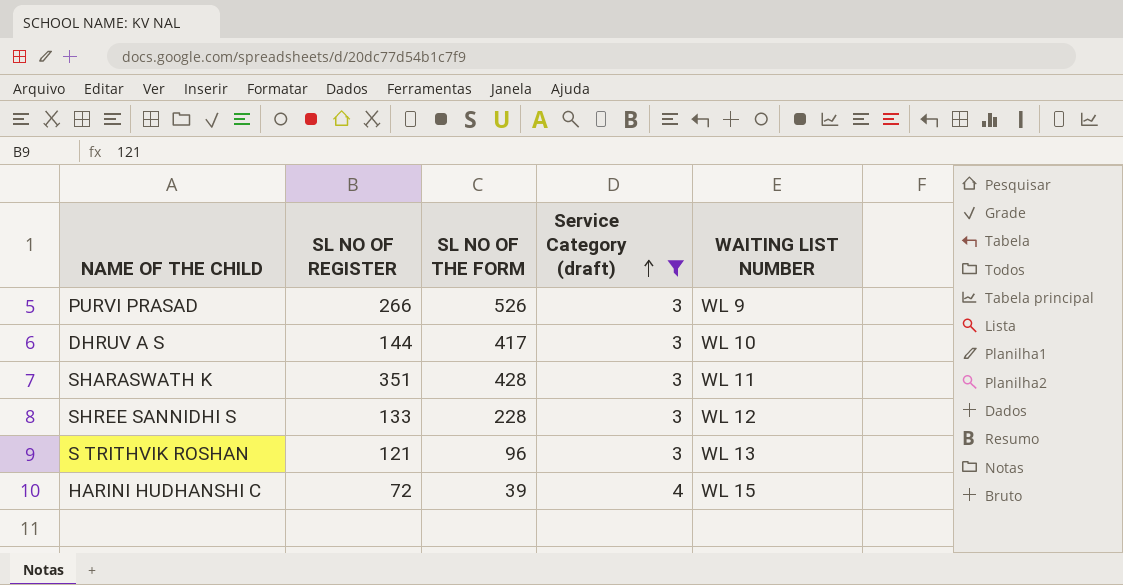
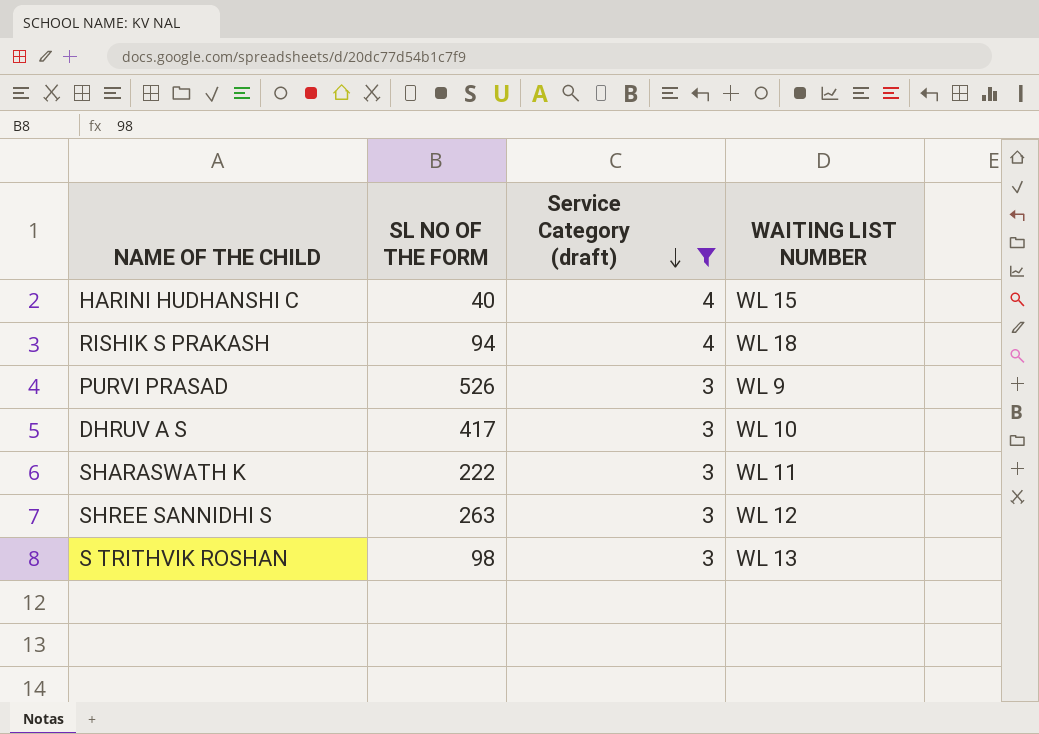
row order: Service Category (draft) ascending -> Service Category (draft) descending
column SL NO OF REGISTER | position: 2 -> none
HARINI HUDHANSHI C | SL NO OF THE FORM: 39 -> 40
row RISHIK S PRAKASH: none -> 94 | 4 | WL 18
SHARASWATH K | SL NO OF THE FORM: 428 -> 222
SHREE SANNIDHI S | SL NO OF THE FORM: 228 -> 263
S TRITHVIK ROSHAN | SL NO OF THE FORM: 96 -> 98

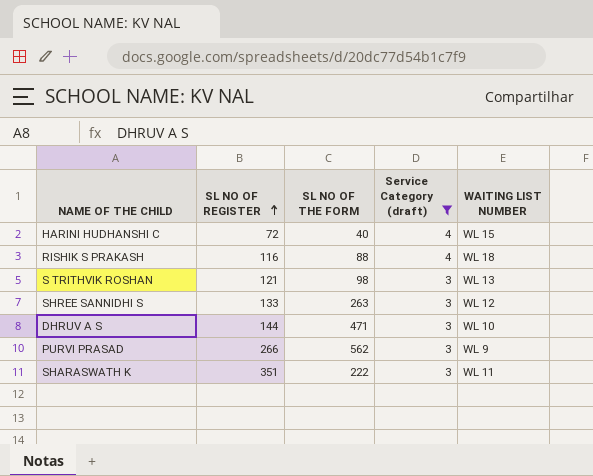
row order: Service Category (draft) descending -> SL NO OF REGISTER ascending
column SL NO OF REGISTER | position: none -> 2
RISHIK S PRAKASH | SL NO OF THE FORM: 94 -> 88
DHRUV A S | SL NO OF THE FORM: 417 -> 471
PURVI PRASAD | SL NO OF THE FORM: 526 -> 562

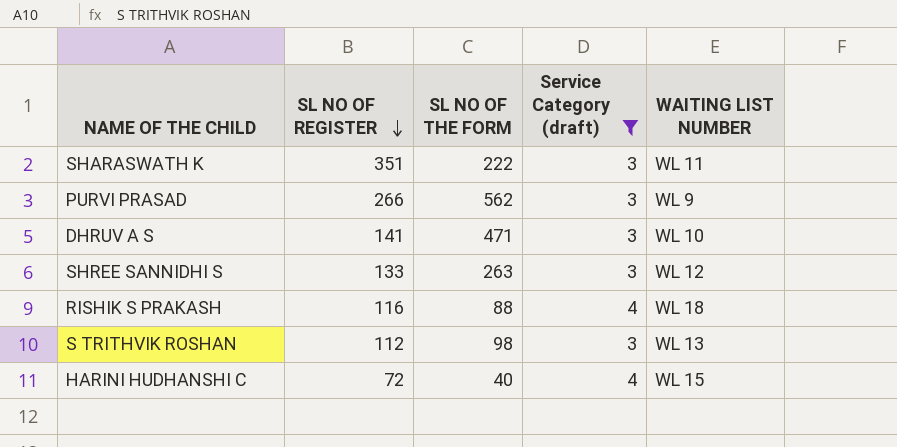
row order: SL NO OF REGISTER ascending -> SL NO OF REGISTER descending
DHRUV A S | SL NO OF REGISTER: 144 -> 141
S TRITHVIK ROSHAN | SL NO OF REGISTER: 121 -> 112

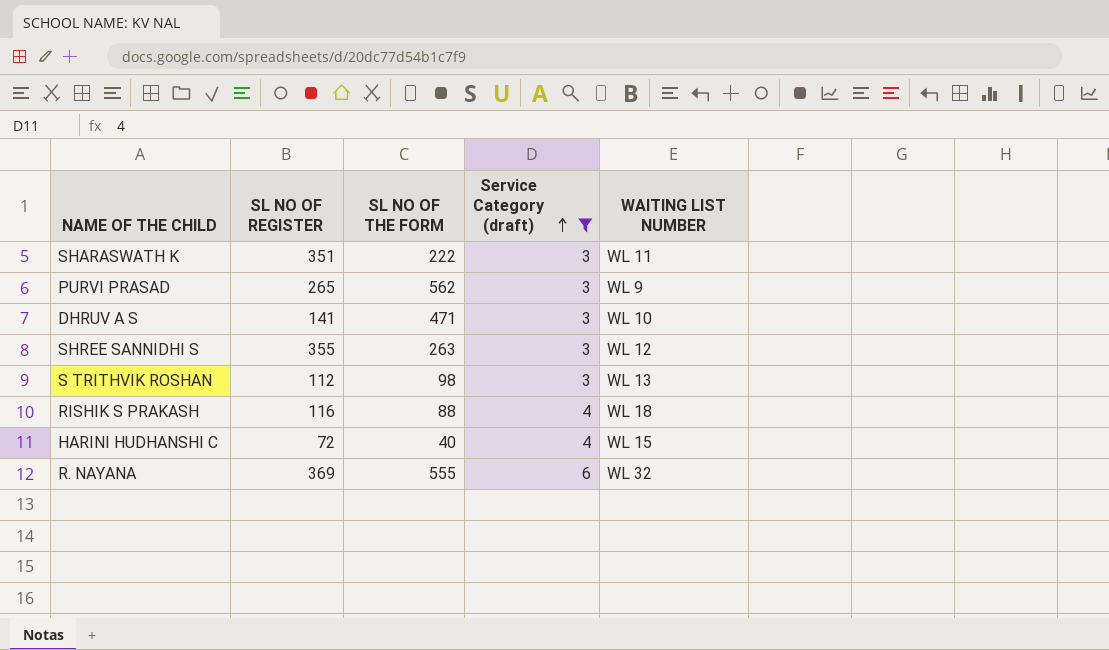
row order: SL NO OF REGISTER descending -> Service Category (draft) ascending
PURVI PRASAD | SL NO OF REGISTER: 266 -> 265
SHREE SANNIDHI S | SL NO OF REGISTER: 133 -> 355
row R. NAYANA: none -> 369 | 555 | 6 | WL 32

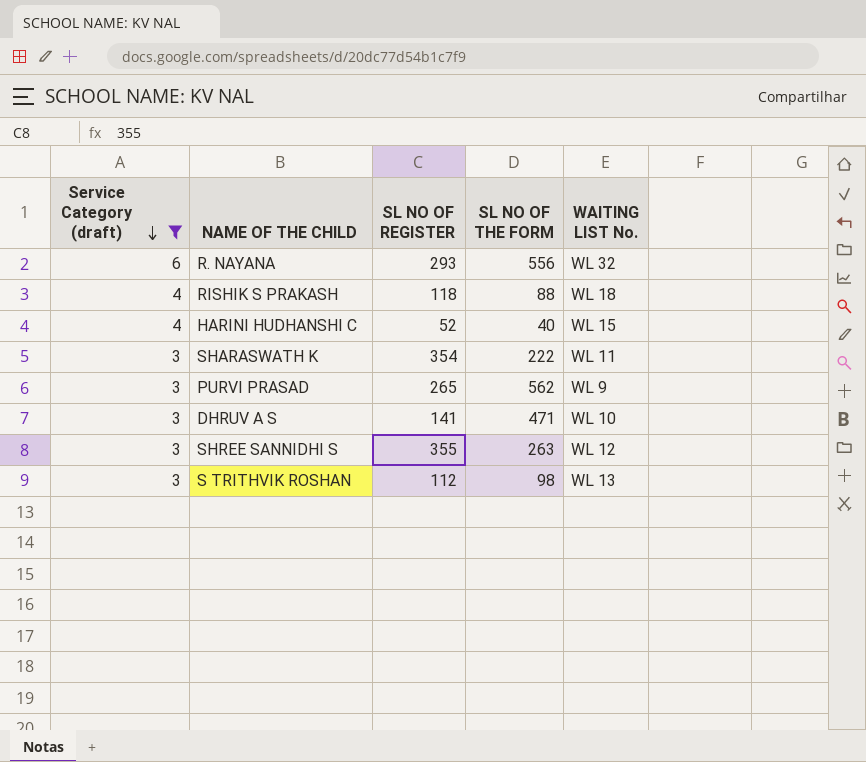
row order: Service Category (draft) ascending -> Service Category (draft) descending
column Service Category (draft) | position: 4 -> 1
column name: WAITING LIST NUMBER -> WAITING LIST No.
R. NAYANA | SL NO OF REGISTER: 369 -> 293
R. NAYANA | SL NO OF THE FORM: 555 -> 556
RISHIK S PRAKASH | SL NO OF REGISTER: 116 -> 118
HARINI HUDHANSHI C | SL NO OF REGISTER: 72 -> 52
SHARASWATH K | SL NO OF REGISTER: 351 -> 354

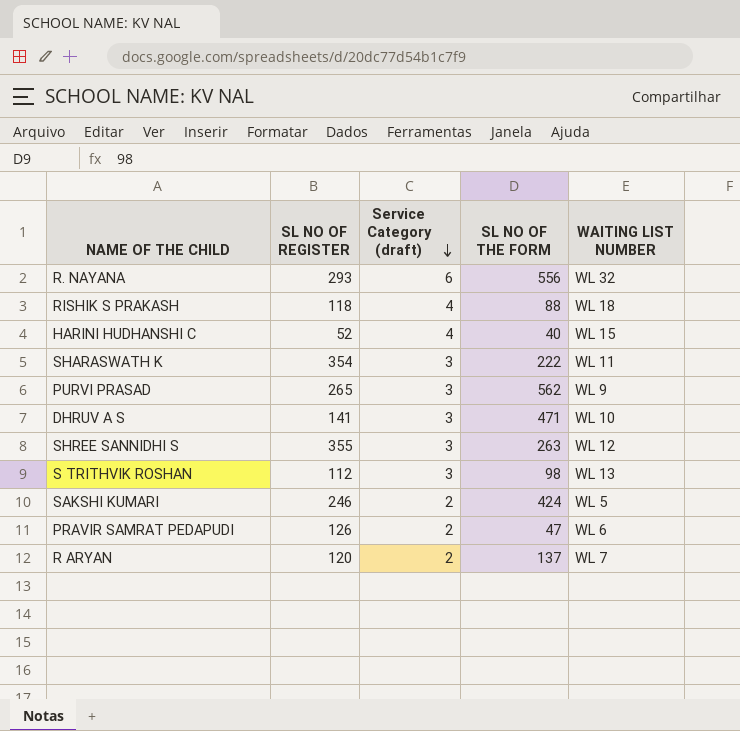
filter: Service Category (draft) != 2 -> none
column Service Category (draft) | position: 1 -> 3
column name: WAITING LIST No. -> WAITING LIST NUMBER

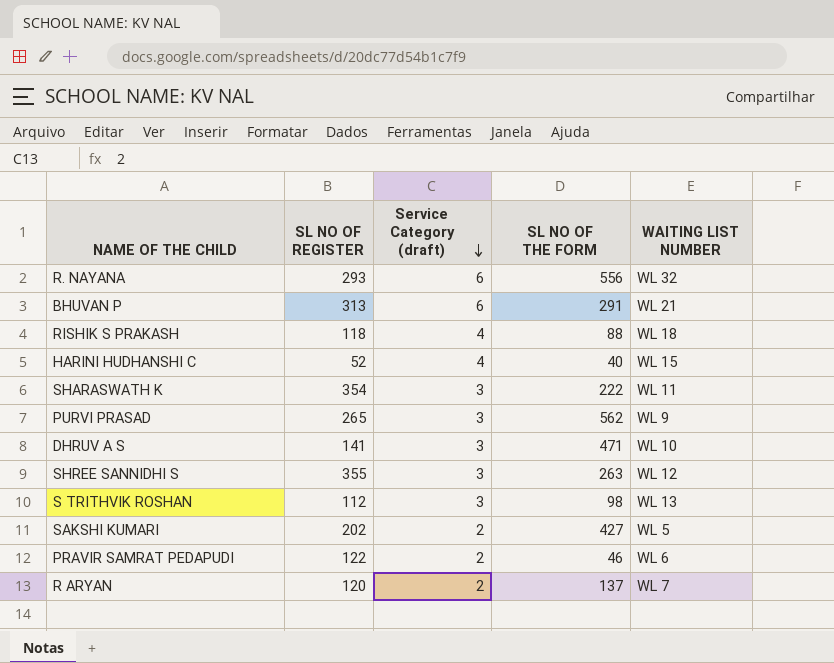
row BHUVAN P: none -> 313 | 6 | 291 | WL 21
SAKSHI KUMARI | SL NO OF REGISTER: 246 -> 202
SAKSHI KUMARI | SL NO OF THE FORM: 424 -> 427
PRAVIR SAMRAT PEDAPUDI | SL NO OF REGISTER: 126 -> 122
PRAVIR SAMRAT PEDAPUDI | SL NO OF THE FORM: 47 -> 46

